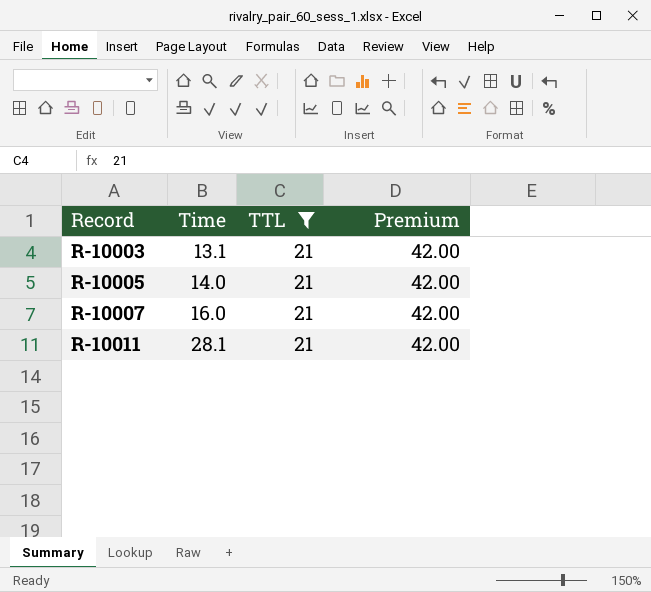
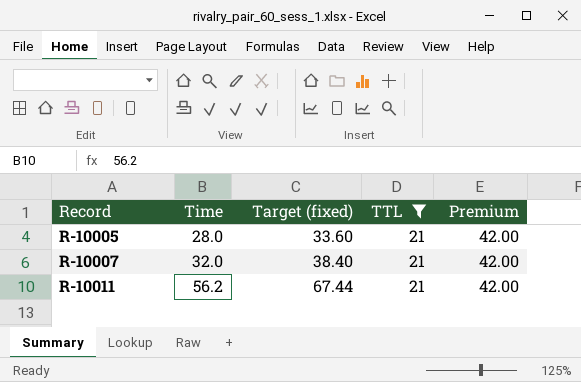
column Target (fixed) | formula: none -> [Time] * 1.2
row R-10003: 13.1 | 21 | 42.00 -> none
R-10005 | Time: 14.0 -> 28.0
R-10007 | Time: 16.0 -> 32.0
R-10011 | Time: 28.1 -> 56.2

